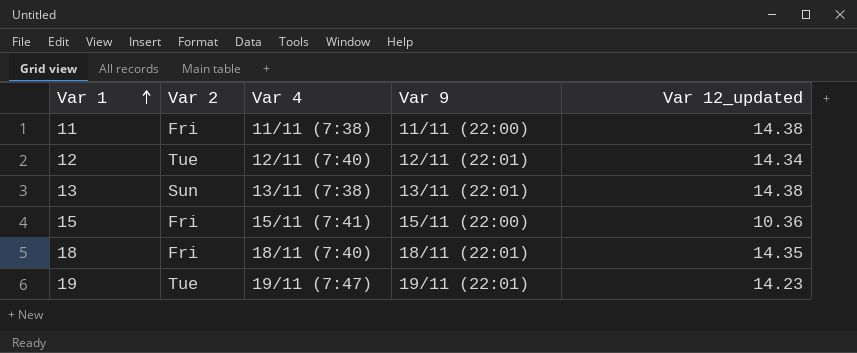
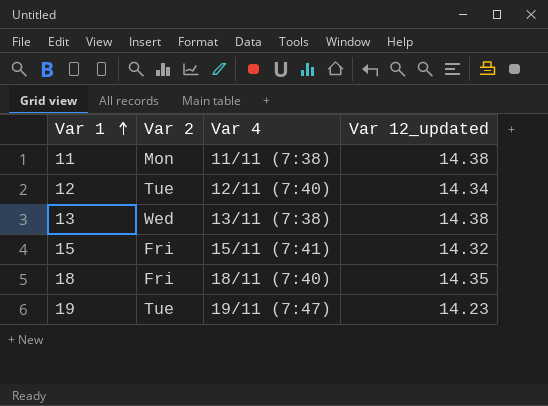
column Var 9 | position: 4 -> none
11 | Var 2: Fri -> Mon
13 | Var 2: Sun -> Wed
15 | Var 12_updated: 10.36 -> 14.32

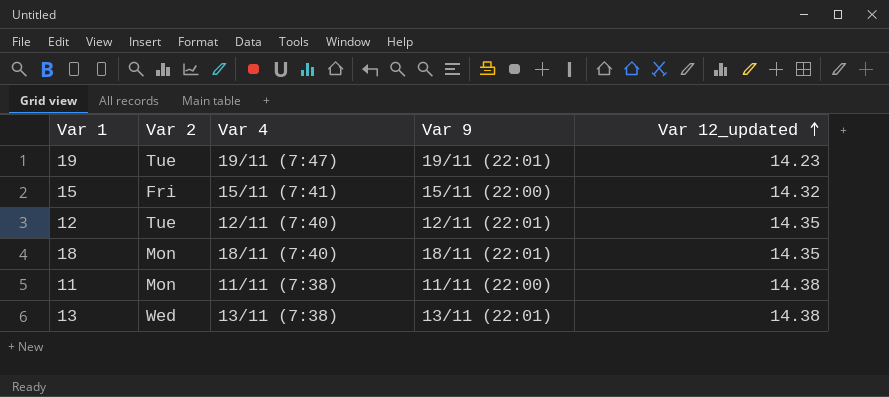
row order: Var 1 ascending -> Var 12_updated ascending
column Var 9 | position: none -> 4
12 | Var 12_updated: 14.34 -> 14.35
18 | Var 2: Fri -> Mon

